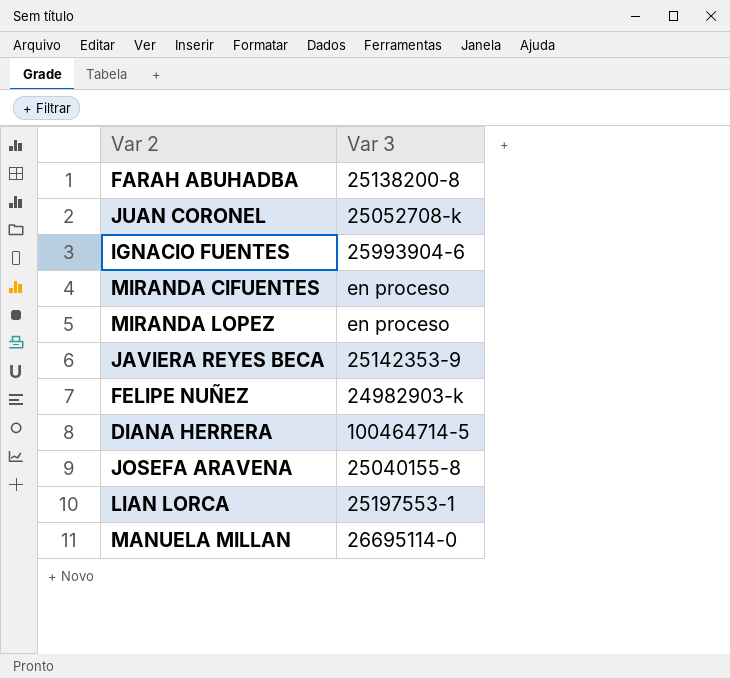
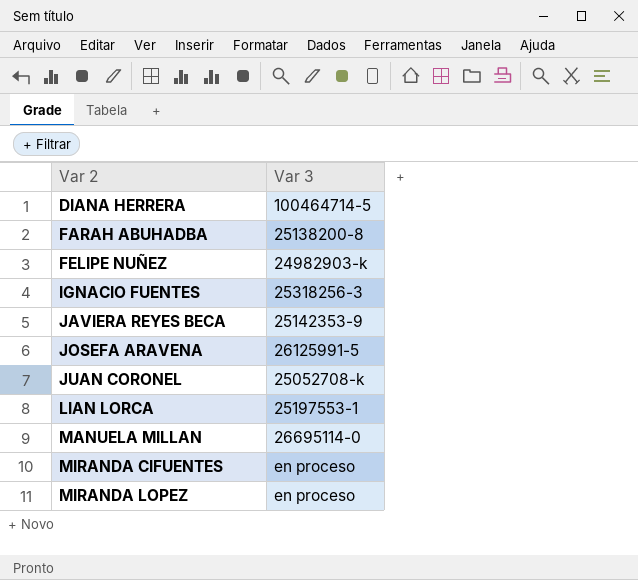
row order: none -> Var 2 ascending
IGNACIO FUENTES | Var 3: 25993904-6 -> 25318256-3
JOSEFA ARAVENA | Var 3: 25040155-8 -> 26125991-5

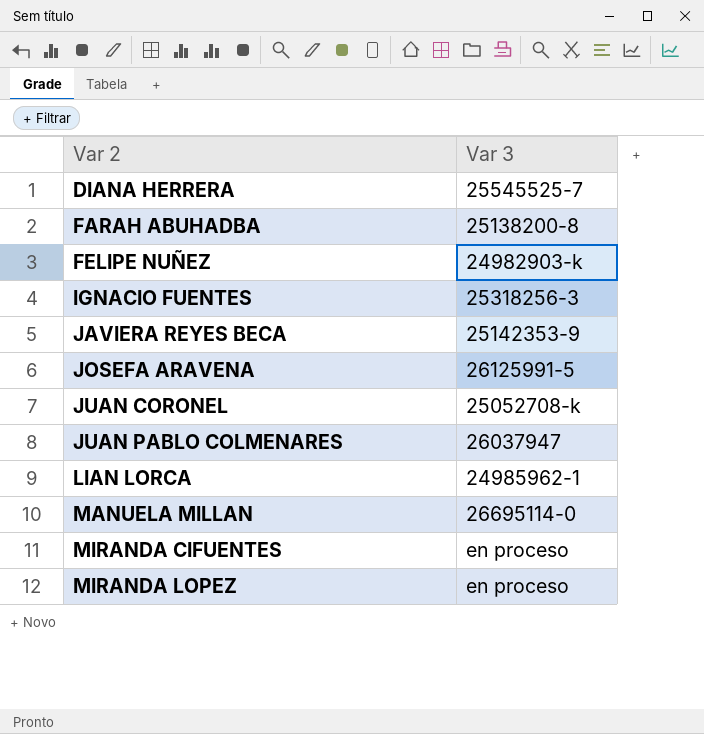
DIANA HERRERA | Var 3: 100464714-5 -> 25545525-7
row JUAN PABLO COLMENARES: none -> 26037947
LIAN LORCA | Var 3: 25197553-1 -> 24985962-1

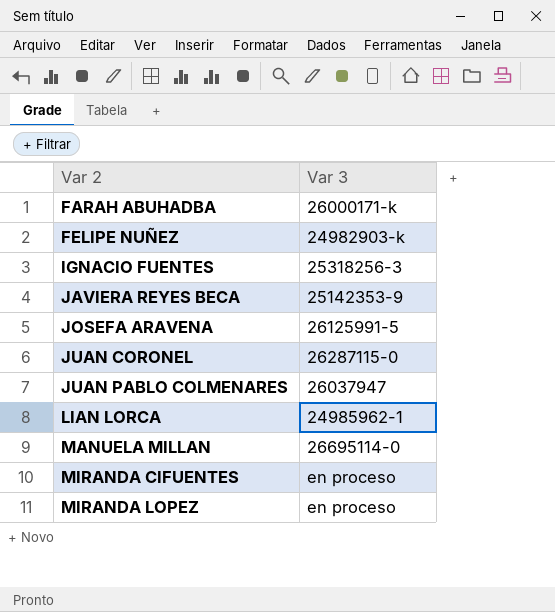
row DIANA HERRERA: 25545525-7 -> none
FARAH ABUHADBA | Var 3: 25138200-8 -> 26000171-k
JUAN CORONEL | Var 3: 25052708-k -> 26287115-0

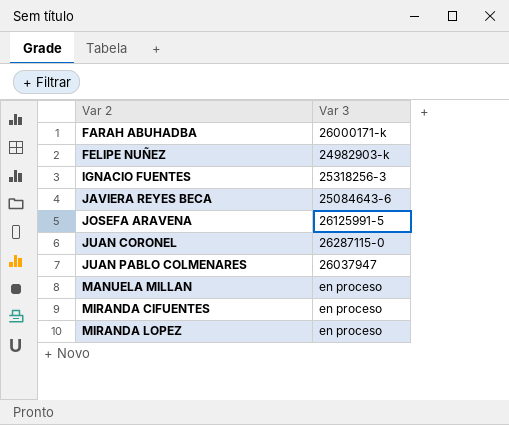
row LIAN LORCA: 24985962-1 -> none
JAVIERA REYES BECA | Var 3: 25142353-9 -> 25084643-6
MANUELA MILLAN | Var 3: 26695114-0 -> en proceso

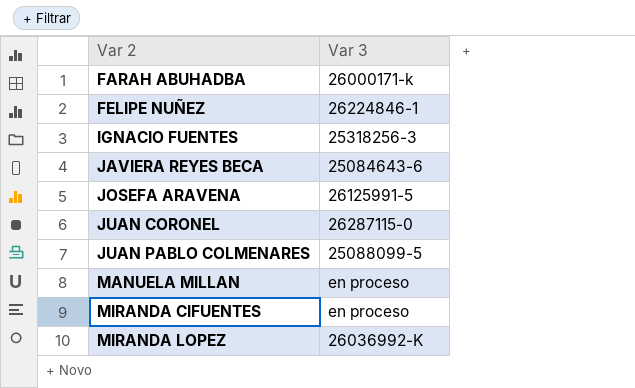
FELIPE NUÑEZ | Var 3: 24982903-k -> 26224846-1
JUAN PABLO COLMENARES | Var 3: 26037947 -> 25088099-5
MIRANDA LOPEZ | Var 3: en proceso -> 26036992-K

